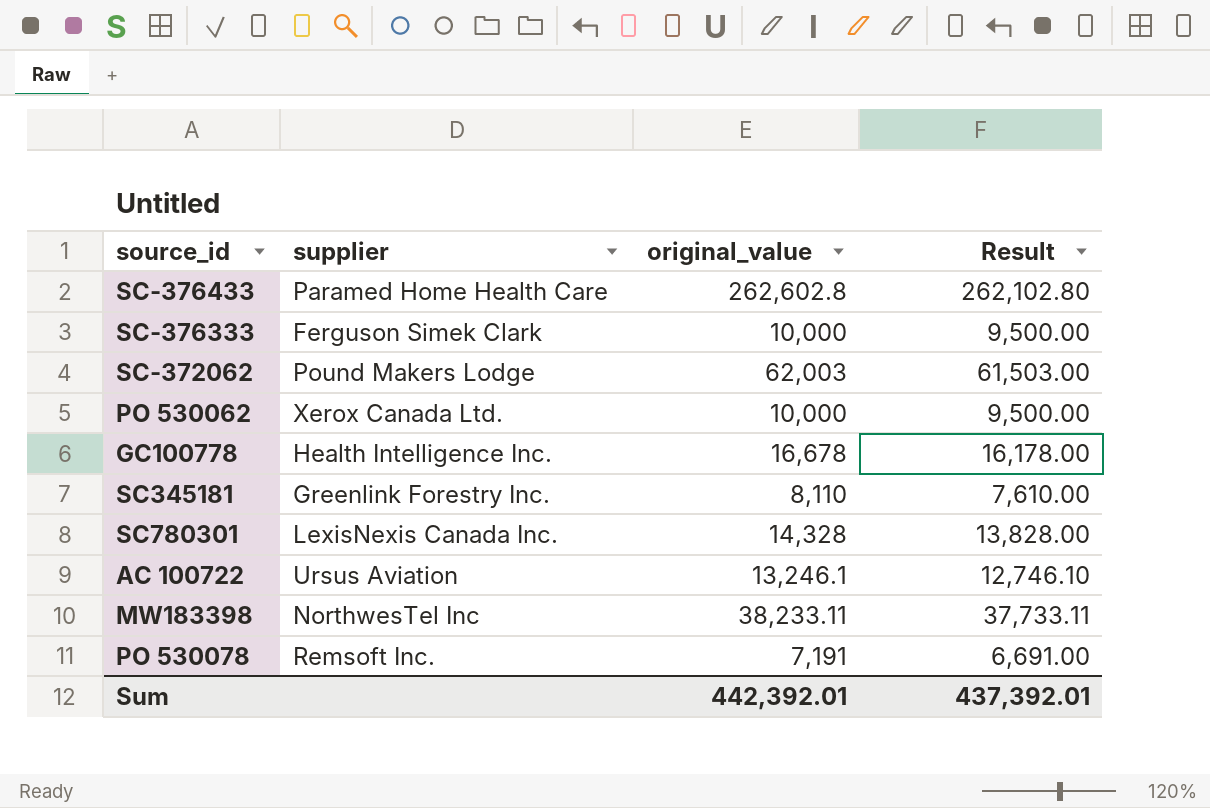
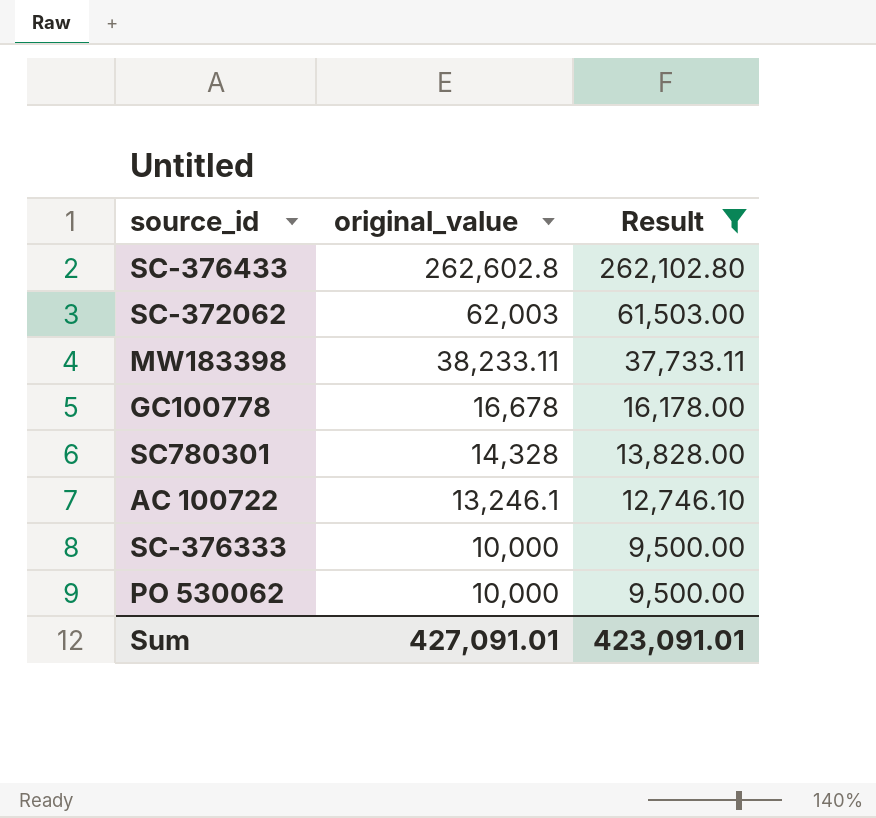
filter: none -> Result >= 9,500.00
row order: none -> original_value descending
column supplier | position: 2 -> none
Sum | original_value: 442,392.01 -> 427,091.01
Sum | Result: 437,392.01 -> 423,091.01

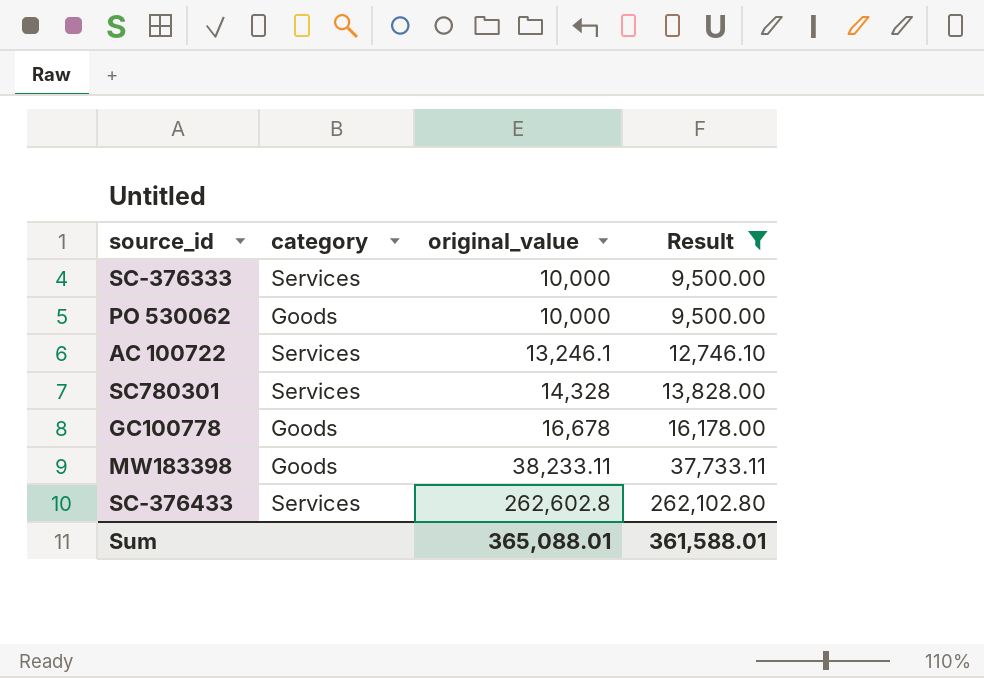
row order: original_value descending -> original_value ascending
column category | position: none -> 2
row SC-372062: 62,003 | 61,503.00 -> none
Sum | original_value: 427,091.01 -> 365,088.01
Sum | Result: 423,091.01 -> 361,588.01

